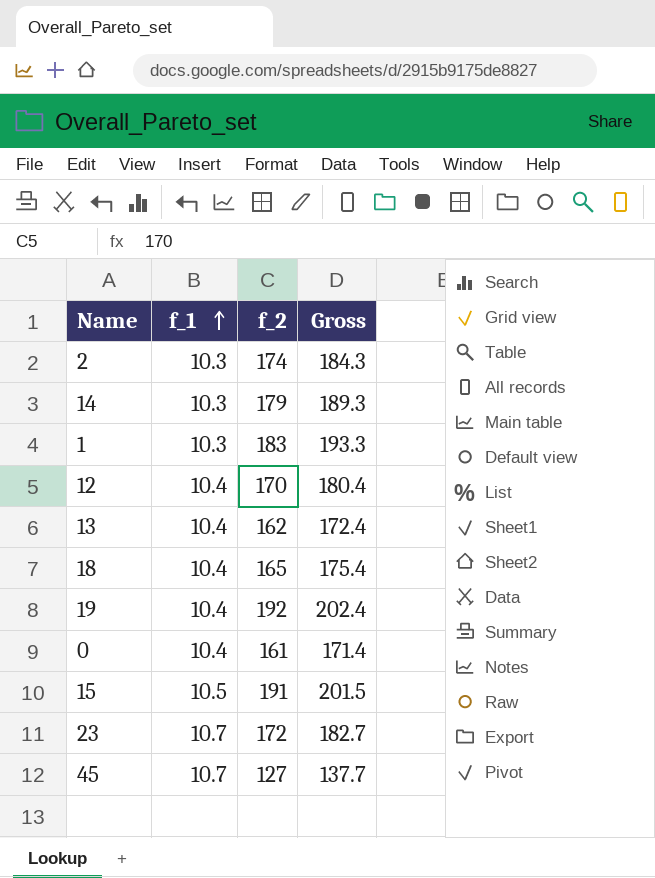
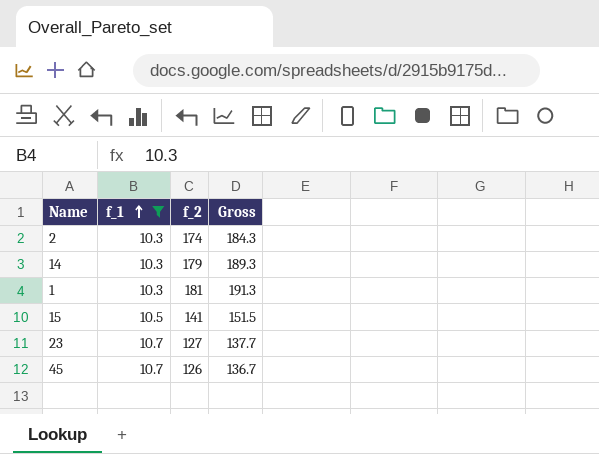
filter: none -> f_1 != 10.4
1 | f_2: 183 -> 181
1 | Gross: 193.3 -> 191.3
15 | f_2: 191 -> 141
15 | Gross: 201.5 -> 151.5
23 | f_2: 172 -> 127
23 | Gross: 182.7 -> 137.7
45 | f_2: 127 -> 126
45 | Gross: 137.7 -> 136.7

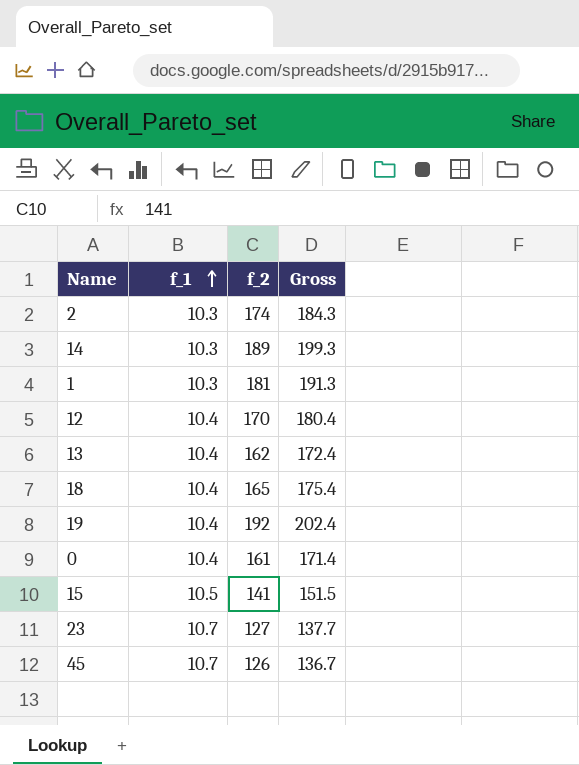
filter: f_1 != 10.4 -> none
14 | f_2: 179 -> 189
14 | Gross: 189.3 -> 199.3

